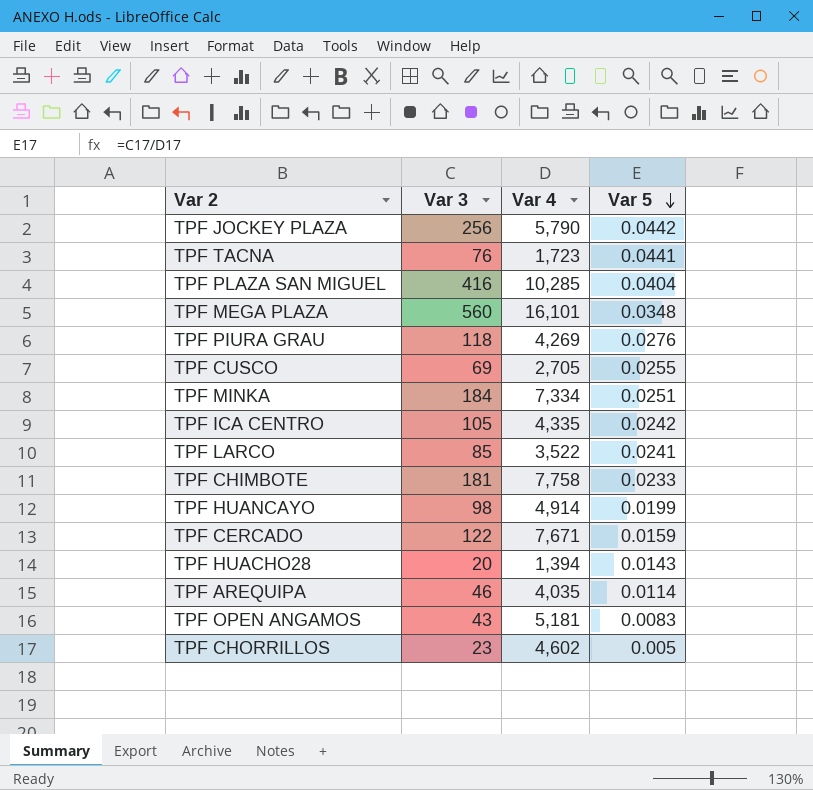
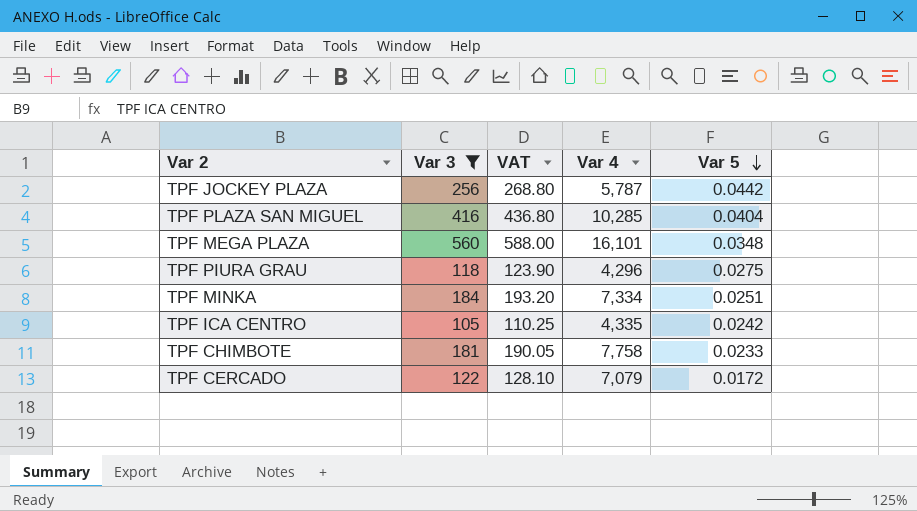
filter: none -> Var 3 >= 105
column VAT | formula: none -> [Var 3] * 1.05
TPF JOCKEY PLAZA | Var 4: 5,790 -> 5,787
TPF PIURA GRAU | Var 4: 4,269 -> 4,296
TPF PIURA GRAU | Var 5: 0.0276 -> 0.0275
TPF CERCADO | Var 4: 7,671 -> 7,079
TPF CERCADO | Var 5: 0.0159 -> 0.0172

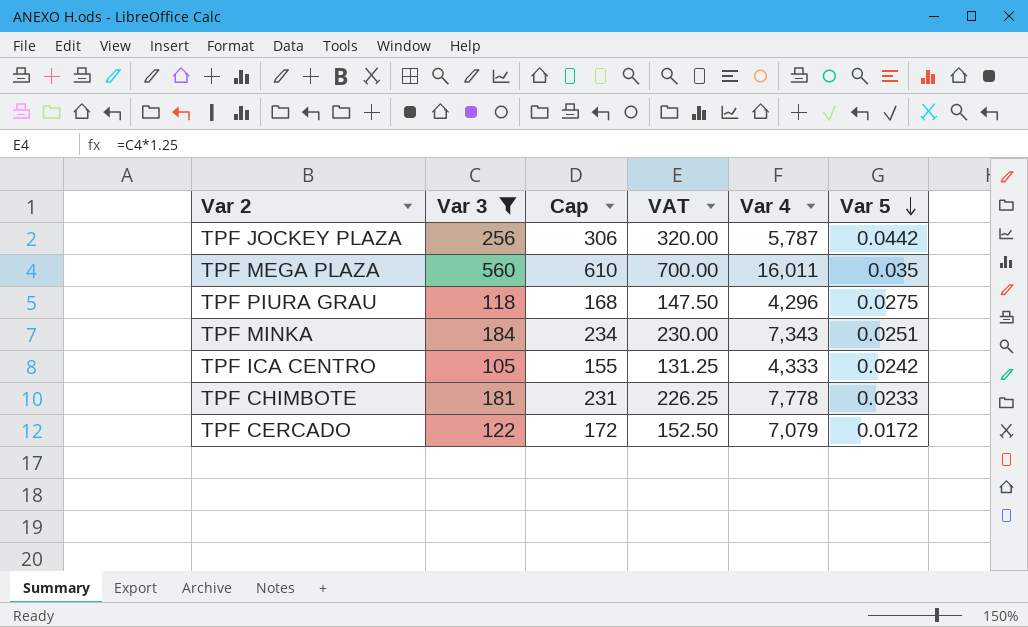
column Cap | formula: none -> [Var 3] + 50
column VAT | formula: [Var 3] * 1.05 -> [Var 3] * 1.25
row TPF PLAZA SAN MIGUEL: 416 | 436.80 | 10,285 | 0.0404 -> none
TPF MEGA PLAZA | Var 4: 16,101 -> 16,011
TPF MEGA PLAZA | Var 5: 0.0348 -> 0.035
TPF MINKA | Var 4: 7,334 -> 7,343
TPF ICA CENTRO | Var 4: 4,335 -> 4,333
TPF CHIMBOTE | Var 4: 7,758 -> 7,778

